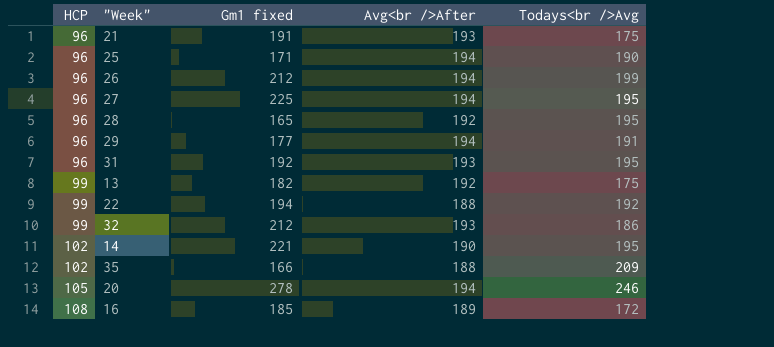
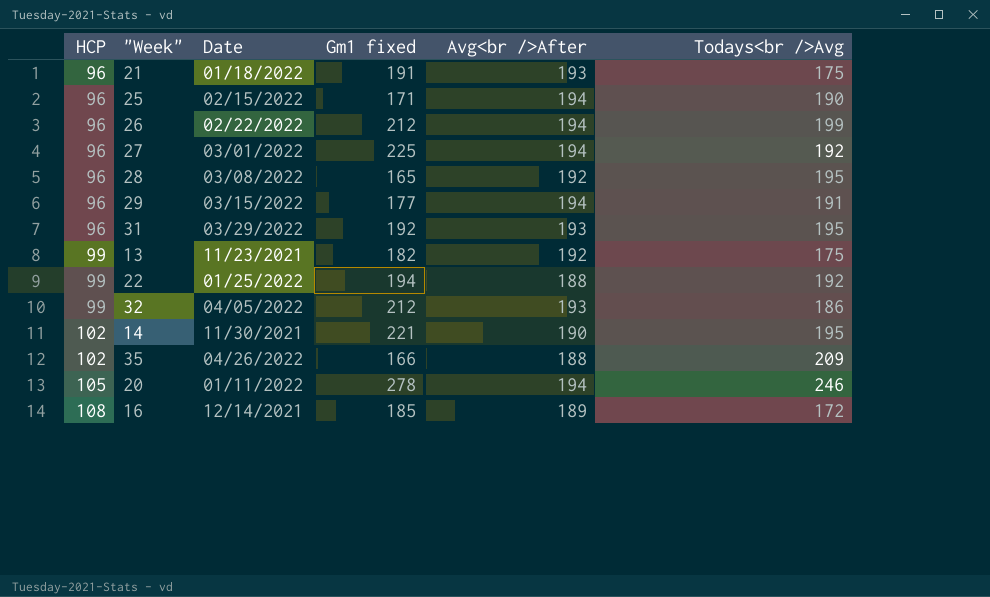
column Date | position: none -> 3
27 | Todays<br />Avg: 195 -> 192

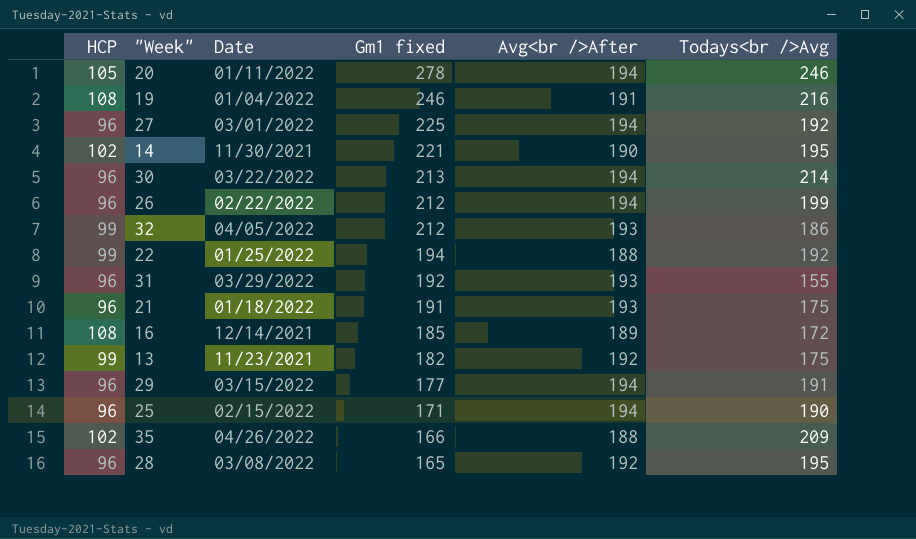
row order: HCP ascending -> Gm1 fixed descending
row 19: none -> 108 | 01/04/2022 | 246 | 191 | 216
row 30: none -> 96 | 03/22/2022 | 213 | 194 | 214
31 | Todays<br />Avg: 195 -> 155

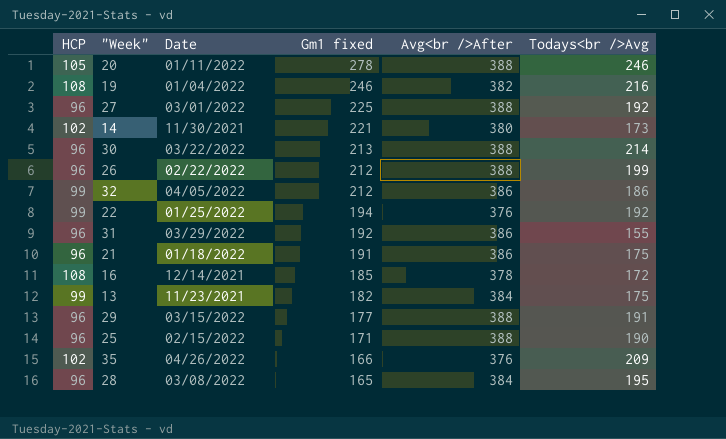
20 | Avg<br />After: 194 -> 388
19 | Avg<br />After: 191 -> 382
27 | Avg<br />After: 194 -> 388
14 | Avg<br />After: 190 -> 380
14 | Todays<br />Avg: 195 -> 173
30 | Avg<br />After: 194 -> 388
26 | Avg<br />After: 194 -> 388
32 | Avg<br />After: 193 -> 386
22 | Avg<br />After: 188 -> 376
31 | Avg<br />After: 193 -> 386
21 | Avg<br />After: 193 -> 386
16 | Avg<br />After: 189 -> 378
13 | Avg<br />After: 192 -> 384
29 | Avg<br />After: 194 -> 388
25 | Avg<br />After: 194 -> 388
35 | Avg<br />After: 188 -> 376
28 | Avg<br />After: 192 -> 384

